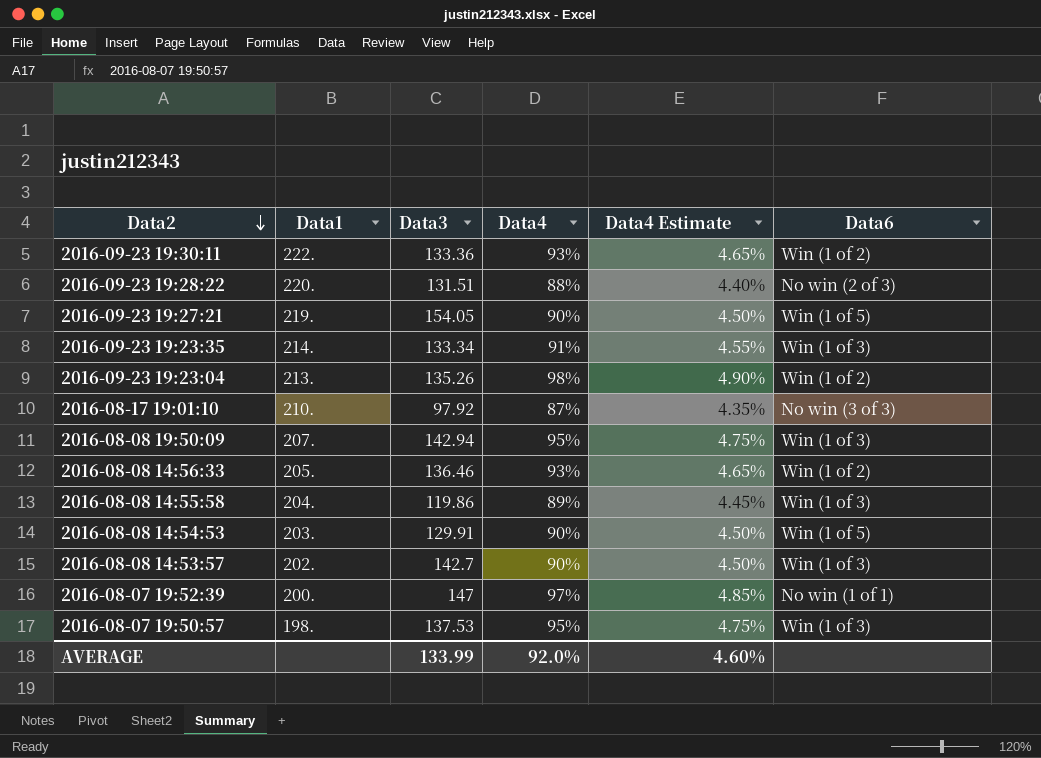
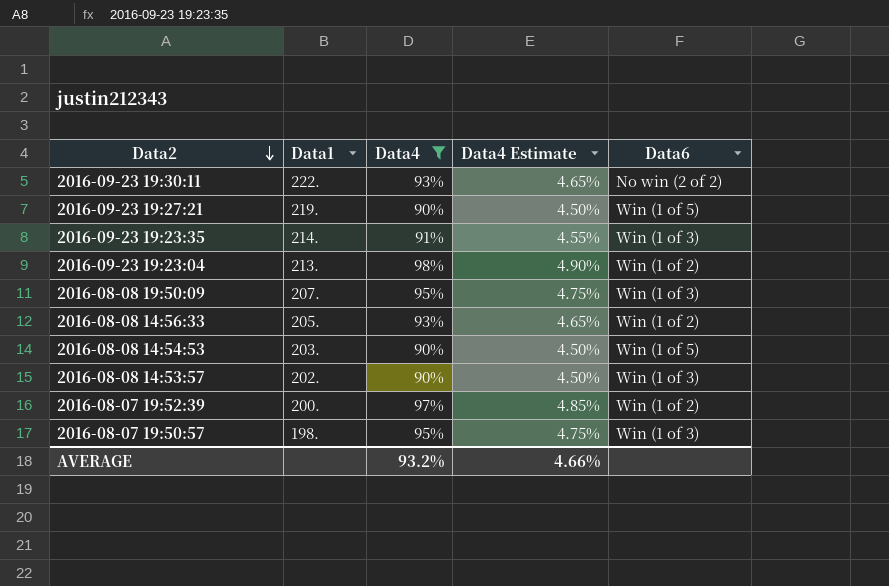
filter: none -> Data4 >= 90%
column Data3 | position: 3 -> none
2016-09-23 19:30:11 | Data6: Win (1 of 2) -> No win (2 of 2)
2016-08-07 19:52:39 | Data6: No win (1 of 1) -> Win (1 of 2)
AVERAGE | Data4: 92.0% -> 93.2%
AVERAGE | Data4 Estimate: 4.60% -> 4.66%

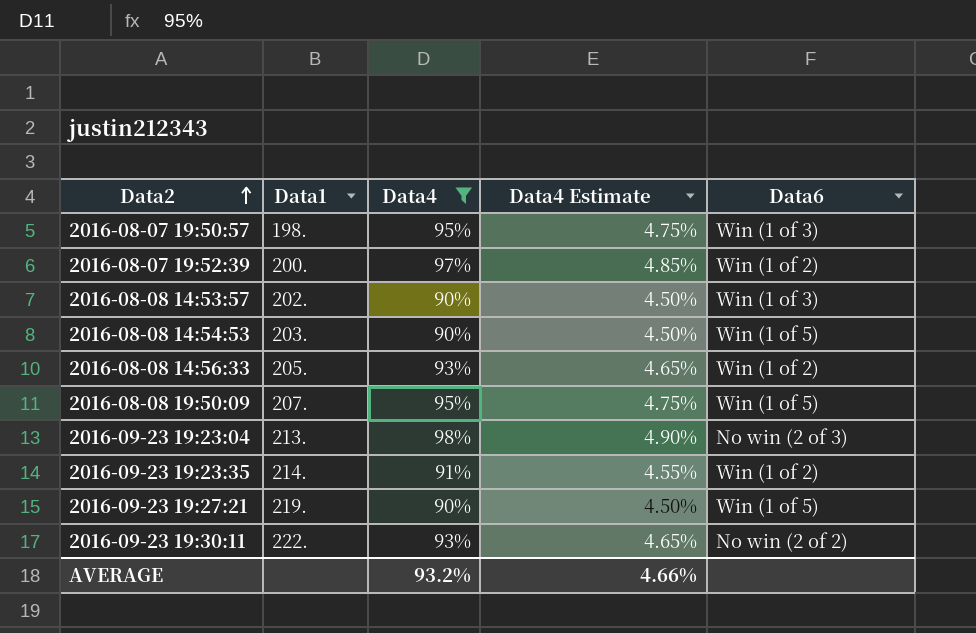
row order: Data2 descending -> Data2 ascending
2016-08-08 19:50:09 | Data6: Win (1 of 3) -> Win (1 of 5)
2016-09-23 19:23:04 | Data6: Win (1 of 2) -> No win (2 of 3)
2016-09-23 19:23:35 | Data6: Win (1 of 3) -> Win (1 of 2)

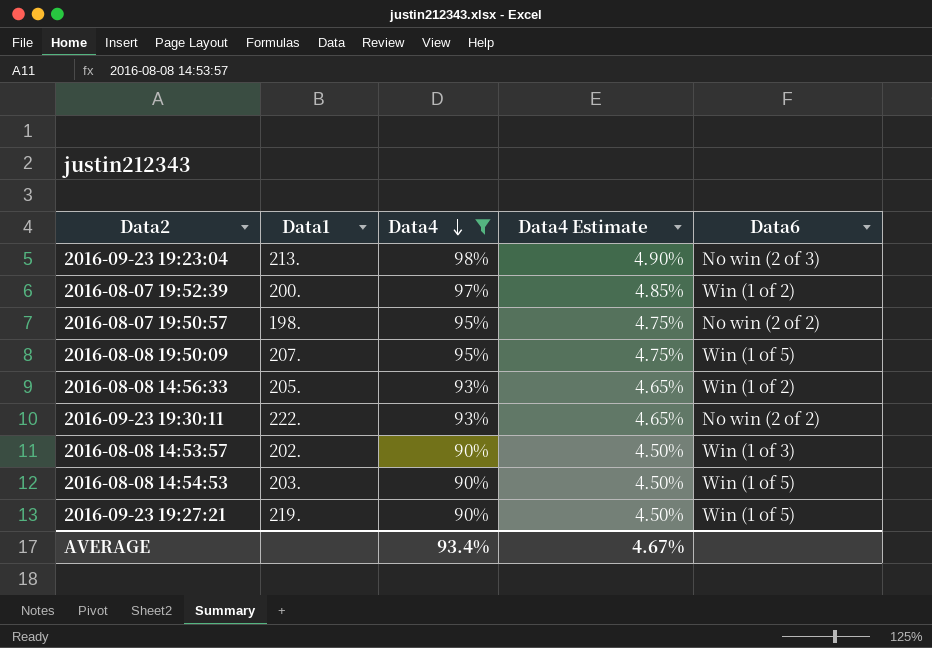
row order: Data2 ascending -> Data4 descending
row 2016-09-23 19:23:35: 214. | 91% | 4.55% | Win (1 of 2) -> none
2016-08-07 19:50:57 | Data6: Win (1 of 3) -> No win (2 of 2)
AVERAGE | Data4: 93.2% -> 93.4%
AVERAGE | Data4 Estimate: 4.66% -> 4.67%

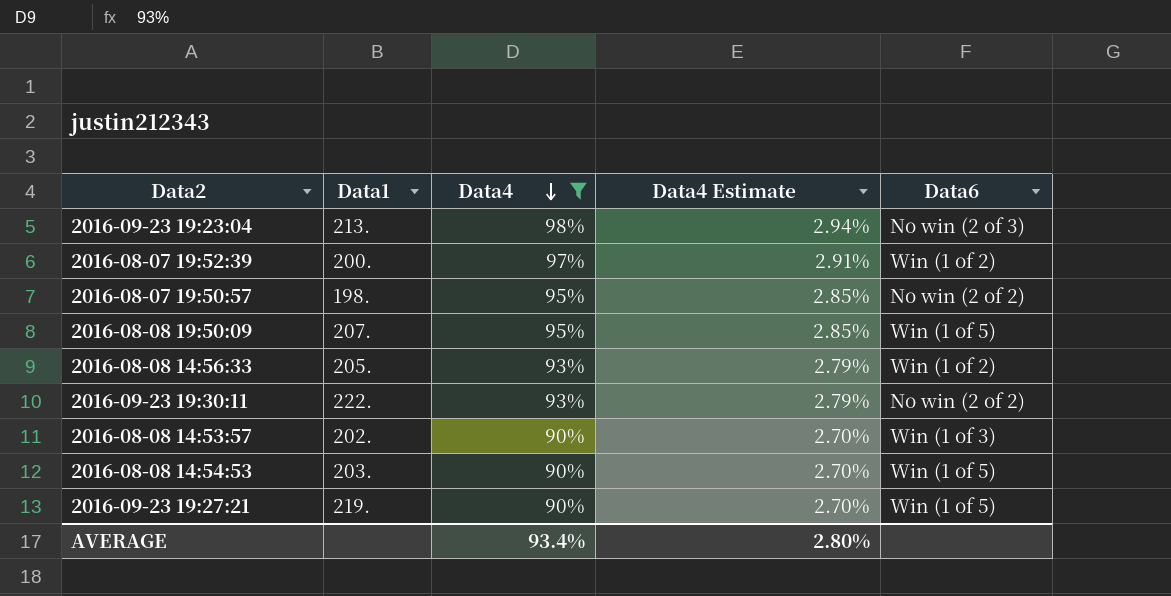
column Data4 Estimate | formula: [Data4] * 0.05 -> [Data4] * 0.03
AVERAGE | Data4 Estimate: 4.67% -> 2.80%

